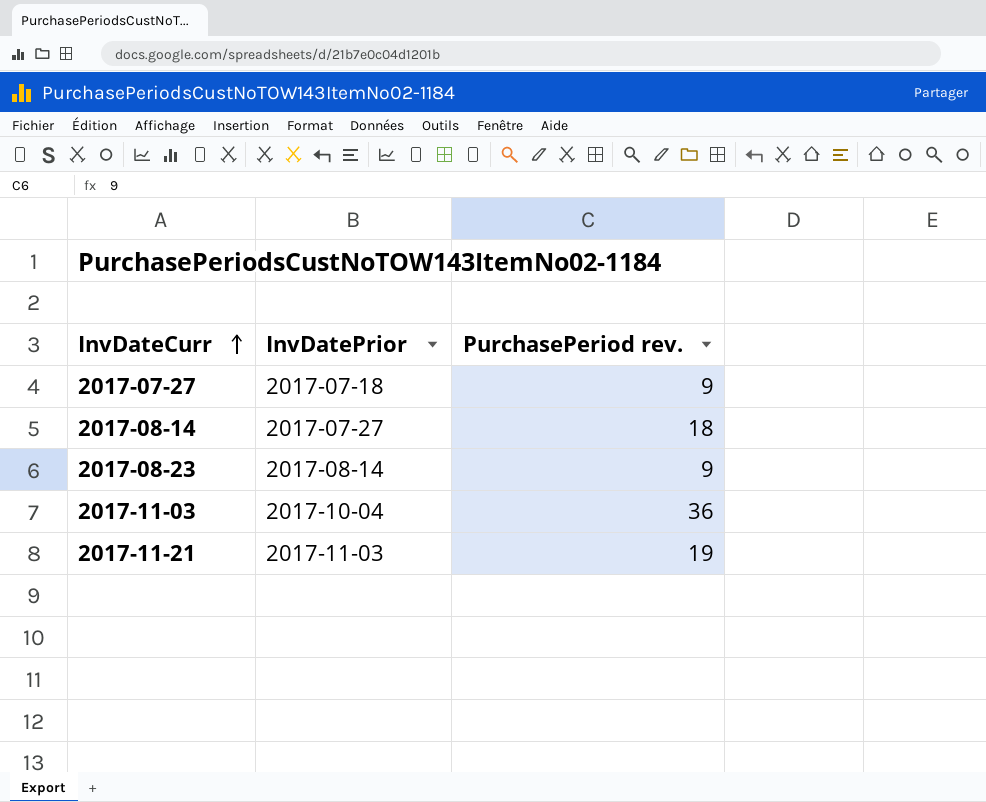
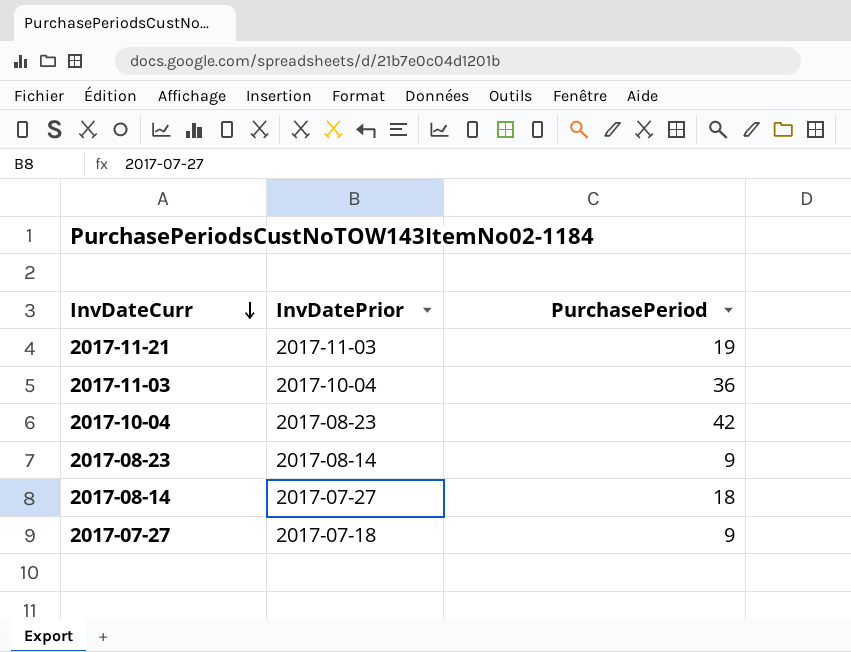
row order: InvDateCurr ascending -> InvDateCurr descending
column name: PurchasePeriod rev. -> PurchasePeriod
row 2017-10-04: none -> 2017-08-23 | 42

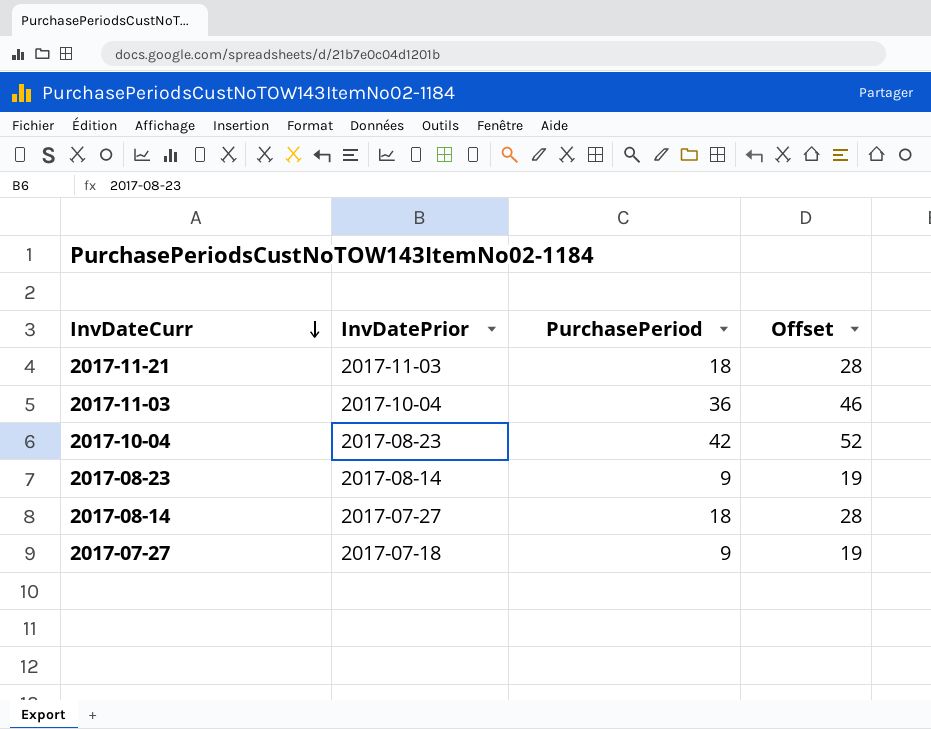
column Offset | formula: none -> [PurchasePeriod] + 10
2017-11-21 | PurchasePeriod: 19 -> 18

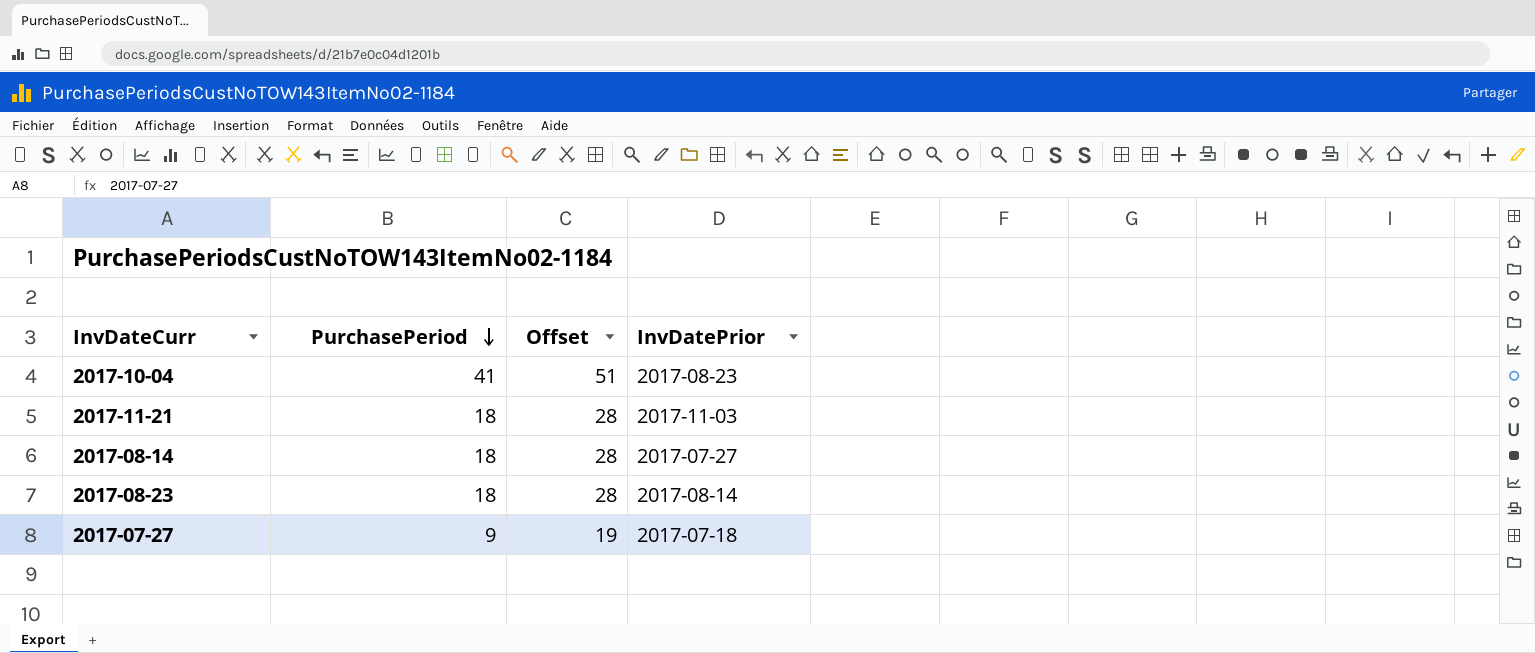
row order: InvDateCurr descending -> PurchasePeriod descending
column InvDatePrior | position: 2 -> 4
row 2017-11-03: 2017-10-04 | 36 | 46 -> none
2017-10-04 | PurchasePeriod: 42 -> 41
2017-10-04 | Offset: 52 -> 51
2017-08-23 | PurchasePeriod: 9 -> 18
2017-08-23 | Offset: 19 -> 28

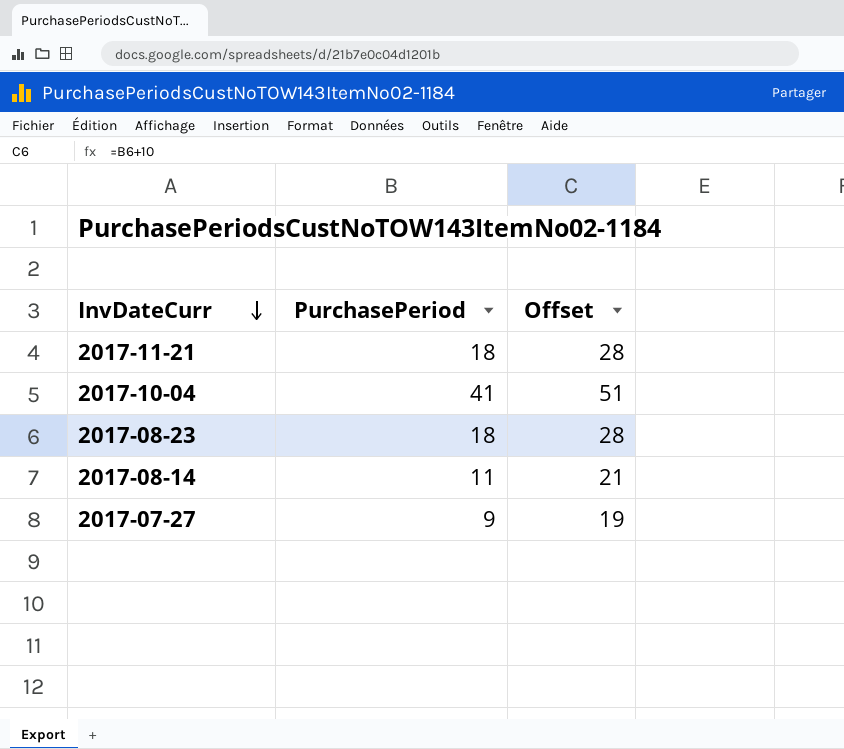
row order: PurchasePeriod descending -> InvDateCurr descending
column InvDatePrior | position: 4 -> none
2017-08-14 | PurchasePeriod: 18 -> 11
2017-08-14 | Offset: 28 -> 21

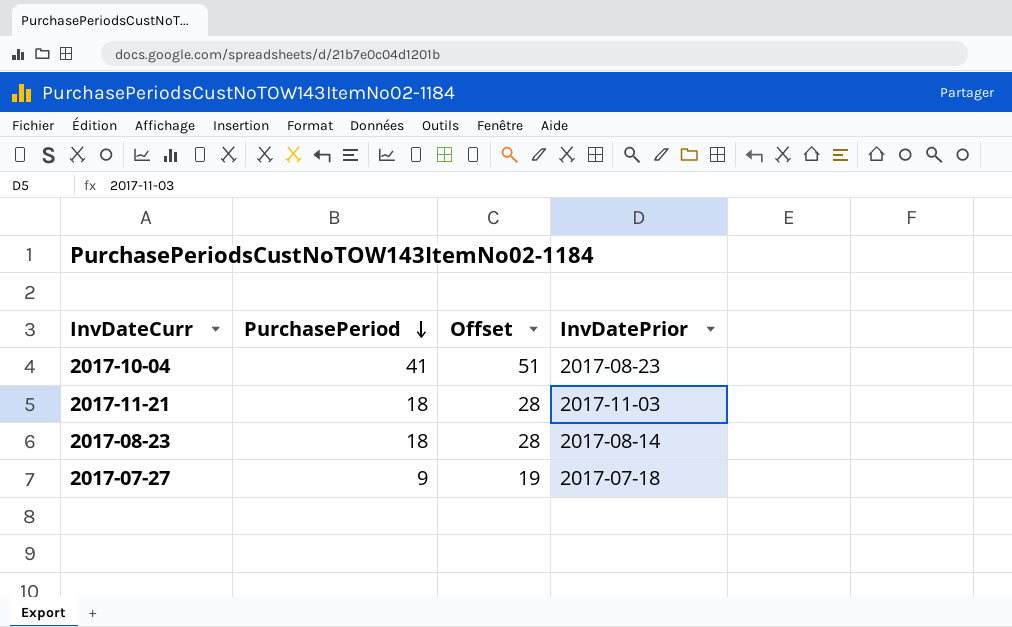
row order: InvDateCurr descending -> PurchasePeriod descending
column InvDatePrior | position: none -> 4
row 2017-08-14: 11 | 21 -> none

